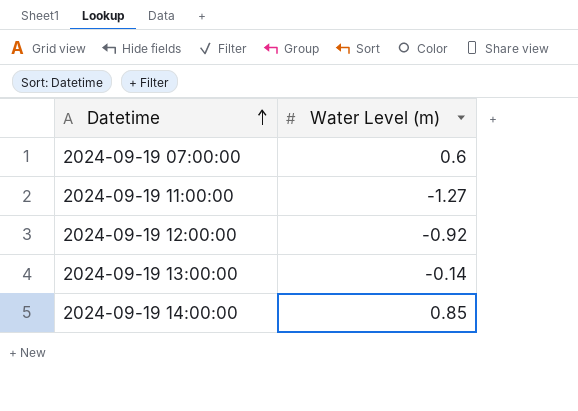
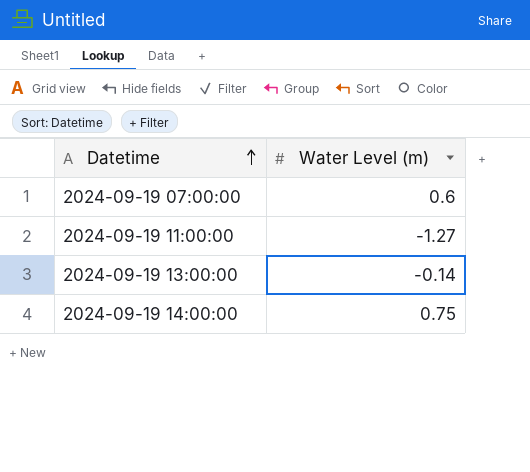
row 2024-09-19 12:00:00: -0.92 -> none
2024-09-19 14:00:00 | Water Level (m): 0.85 -> 0.75

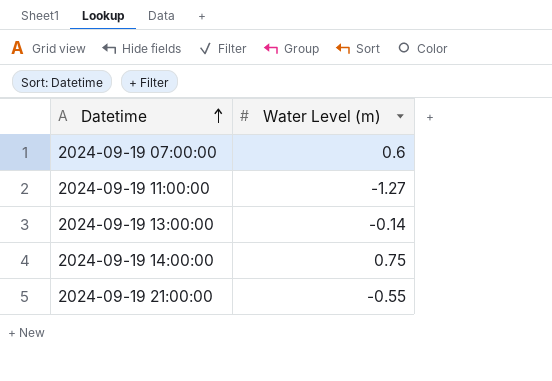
row 2024-09-19 21:00:00: none -> -0.55

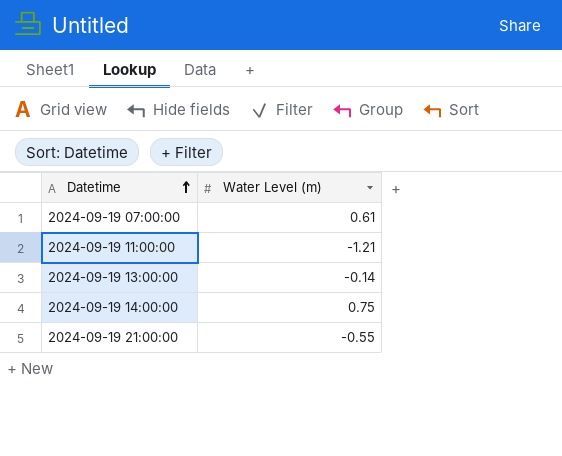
2024-09-19 07:00:00 | Water Level (m): 0.6 -> 0.61
2024-09-19 11:00:00 | Water Level (m): -1.27 -> -1.21

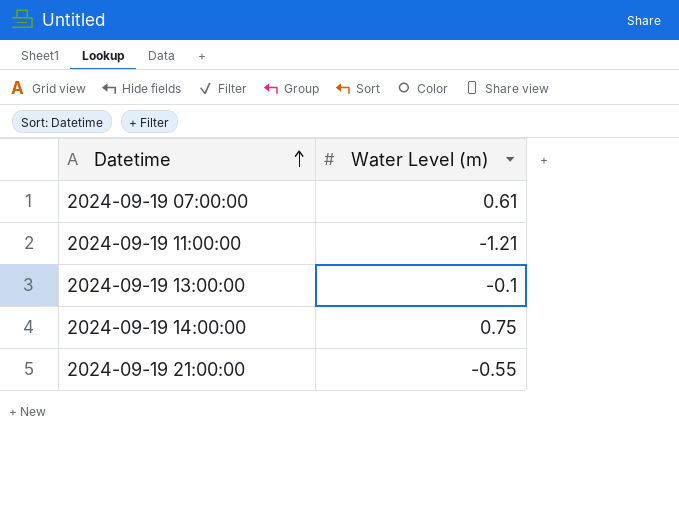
2024-09-19 13:00:00 | Water Level (m): -0.14 -> -0.1

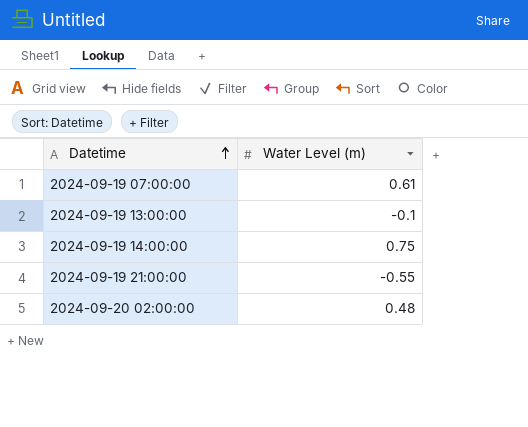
row 2024-09-19 11:00:00: -1.21 -> none
row 2024-09-20 02:00:00: none -> 0.48

